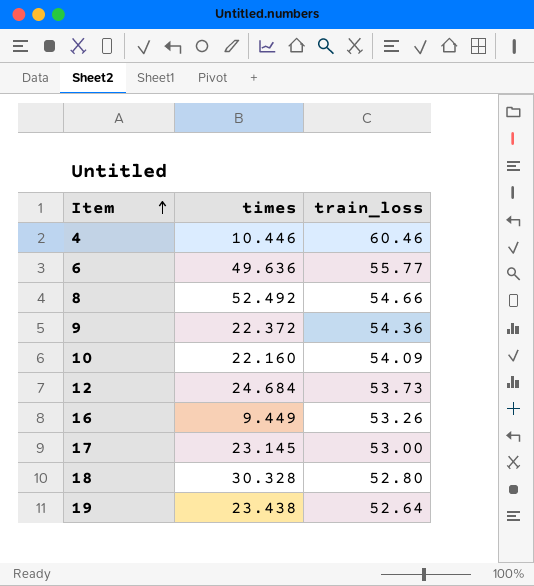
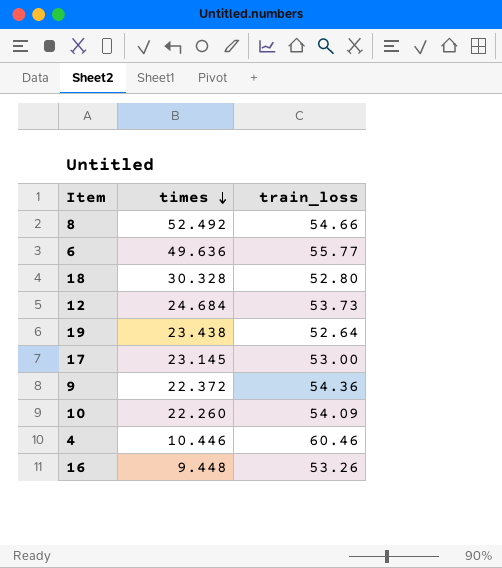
row order: Item ascending -> times descending
10 | times: 22.160 -> 22.260
16 | times: 9.449 -> 9.448

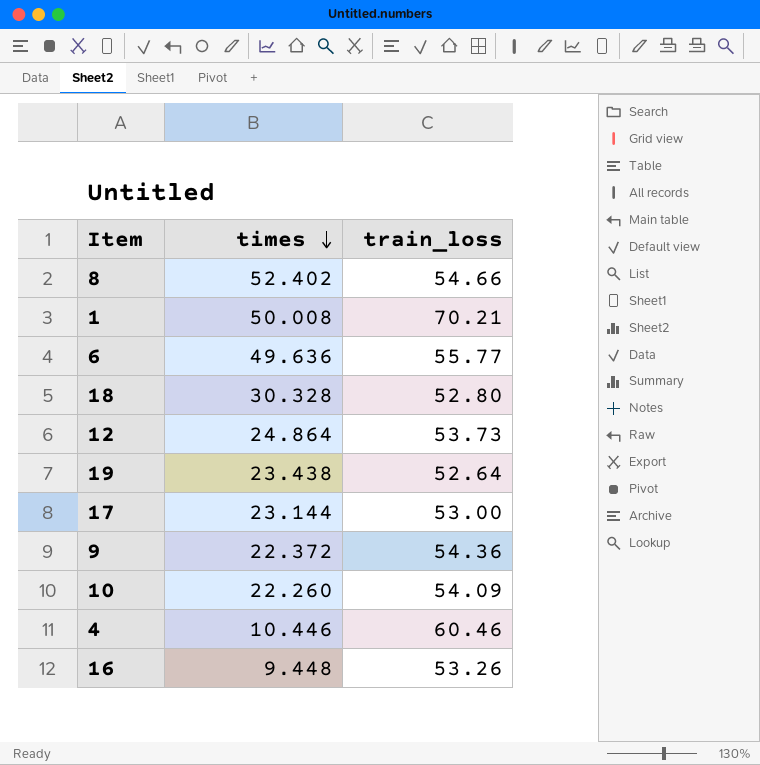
8 | times: 52.492 -> 52.402
row 1: none -> 50.008 | 70.21
12 | times: 24.684 -> 24.864
17 | times: 23.145 -> 23.144

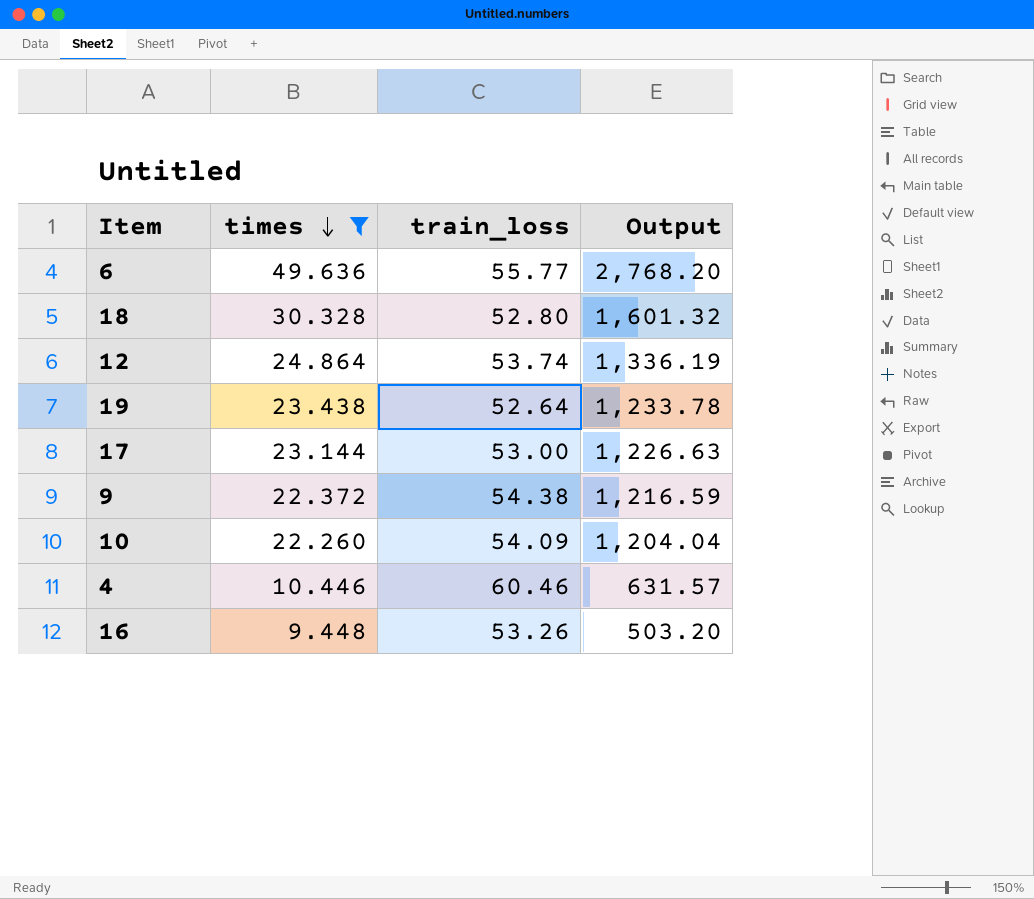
filter: none -> times <= 49.636
column Output | formula: none -> [times] * [train_loss]
12 | train_loss: 53.73 -> 53.74
9 | train_loss: 54.36 -> 54.38

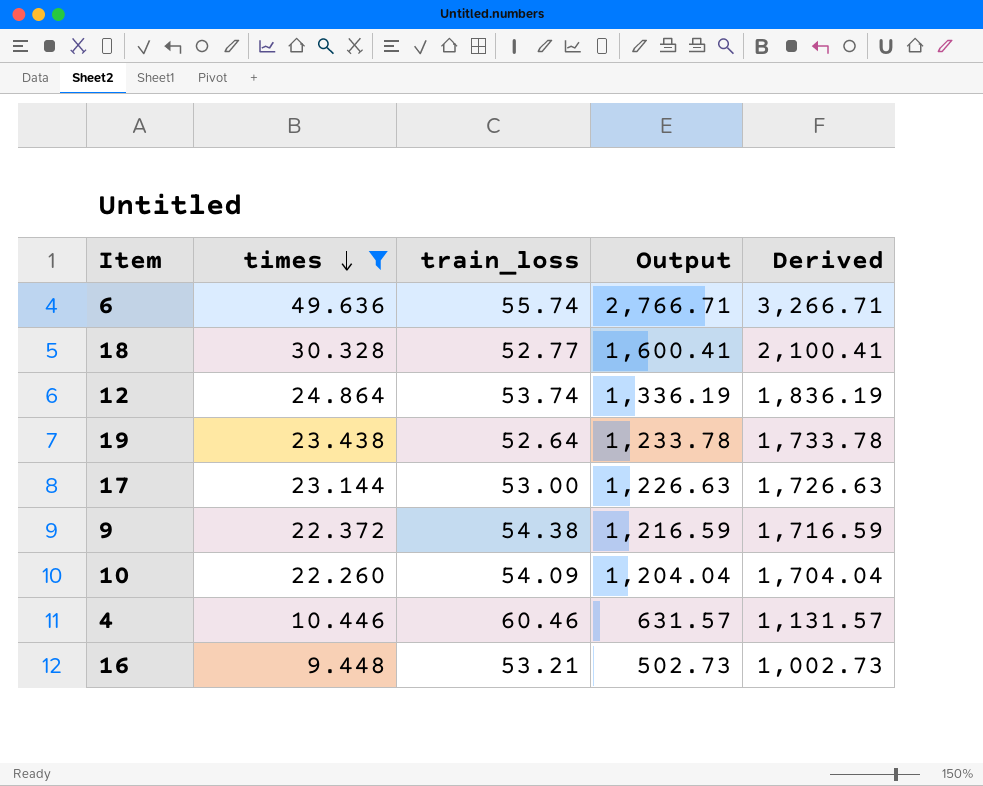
column Derived | formula: none -> [Output] + 500
6 | train_loss: 55.77 -> 55.74
6 | Output: 2,768.20 -> 2,766.71
18 | train_loss: 52.80 -> 52.77
18 | Output: 1,601.32 -> 1,600.41
16 | train_loss: 53.26 -> 53.21
16 | Output: 503.20 -> 502.73

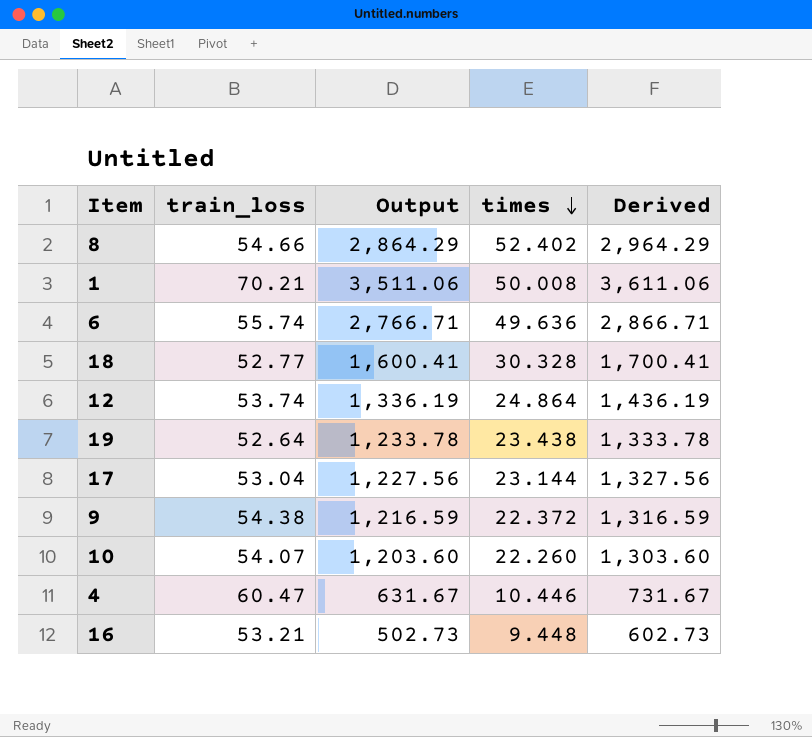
filter: times <= 49.636 -> none
column times | position: 2 -> 4
column Derived | formula: [Output] + 500 -> [Output] + 100
17 | train_loss: 53.00 -> 53.04
17 | Output: 1,226.63 -> 1,227.56
10 | train_loss: 54.09 -> 54.07
10 | Output: 1,204.04 -> 1,203.60
4 | train_loss: 60.46 -> 60.47
4 | Output: 631.57 -> 631.67

